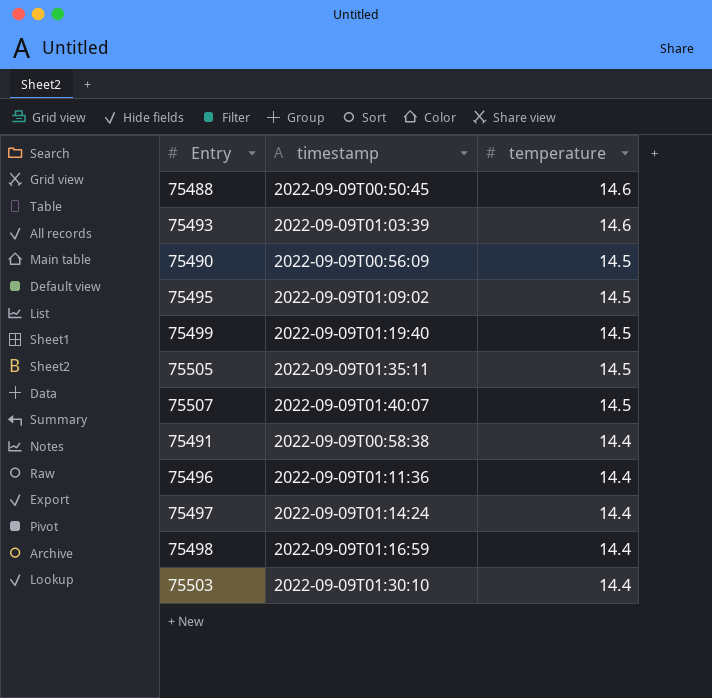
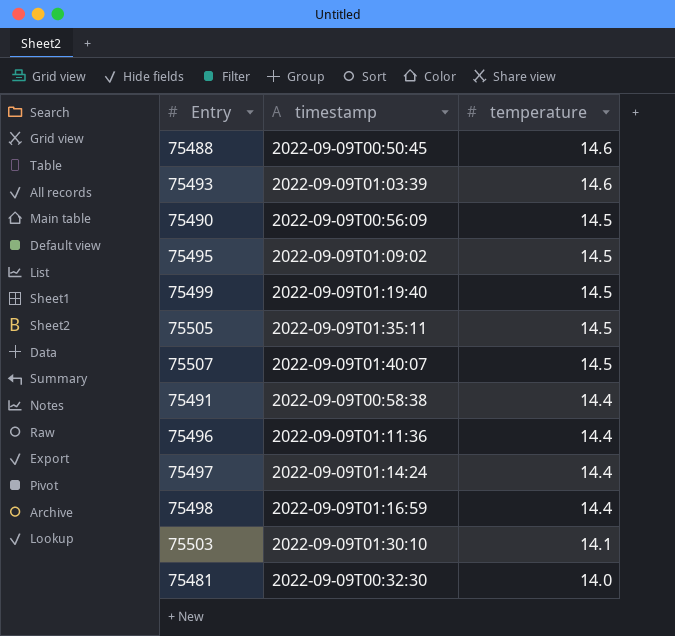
75503 | temperature: 14.4 -> 14.1
row 75481: none -> 2022-09-09T00:32:30 | 14.0

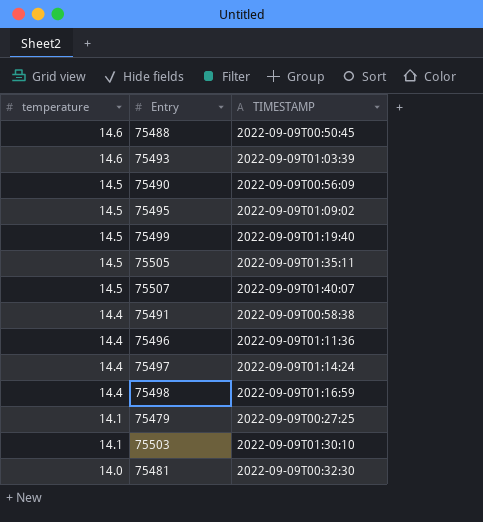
column temperature | position: 3 -> 1
column name: timestamp -> TIMESTAMP
row 75479: none -> 14.1 | 2022-09-09T00:27:25

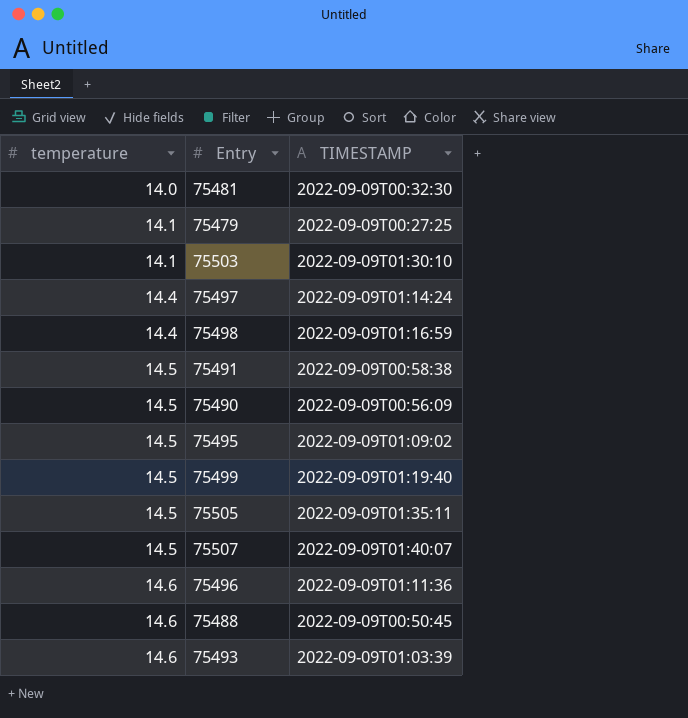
row order: temperature descending -> temperature ascending
75491 | temperature: 14.4 -> 14.5
75496 | temperature: 14.4 -> 14.6

